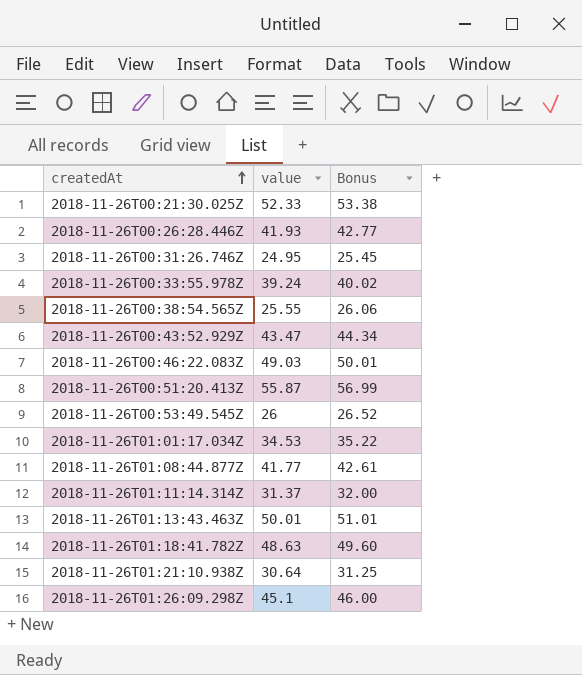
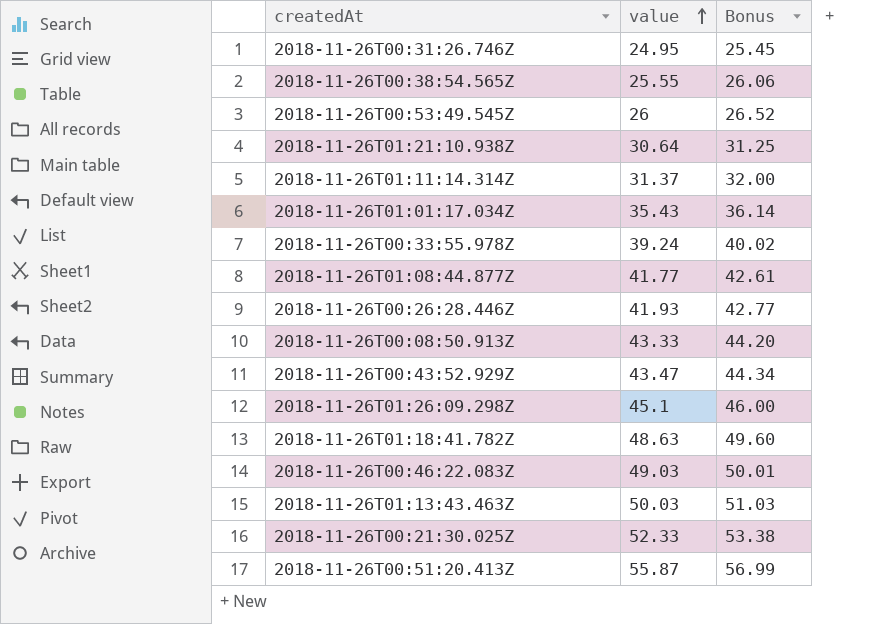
row order: createdAt ascending -> value ascending
2018-11-26T01:01:17.034Z | value: 34.53 -> 35.43
2018-11-26T01:01:17.034Z | Bonus: 35.22 -> 36.14
row 2018-11-26T00:08:50.913Z: none -> 43.33 | 44.20
2018-11-26T01:13:43.463Z | value: 50.01 -> 50.03
2018-11-26T01:13:43.463Z | Bonus: 51.01 -> 51.03

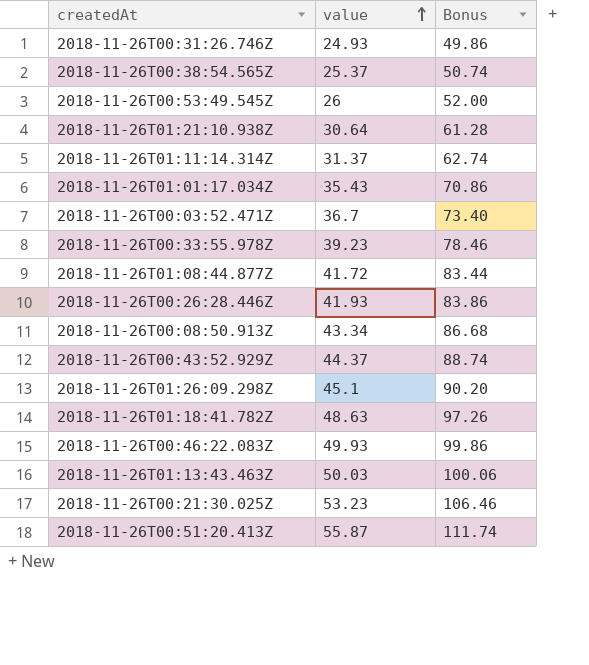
column Bonus | formula: [value] * 1.02 -> [value] * 2
2018-11-26T00:31:26.746Z | value: 24.95 -> 24.93
2018-11-26T00:38:54.565Z | value: 25.55 -> 25.37
row 2018-11-26T00:03:52.471Z: none -> 36.7 | 73.40
2018-11-26T00:33:55.978Z | value: 39.24 -> 39.23
2018-11-26T01:08:44.877Z | value: 41.77 -> 41.72
2018-11-26T00:08:50.913Z | value: 43.33 -> 43.34
2018-11-26T00:43:52.929Z | value: 43.47 -> 44.37
2018-11-26T00:46:22.083Z | value: 49.03 -> 49.93
2018-11-26T00:21:30.025Z | value: 52.33 -> 53.23

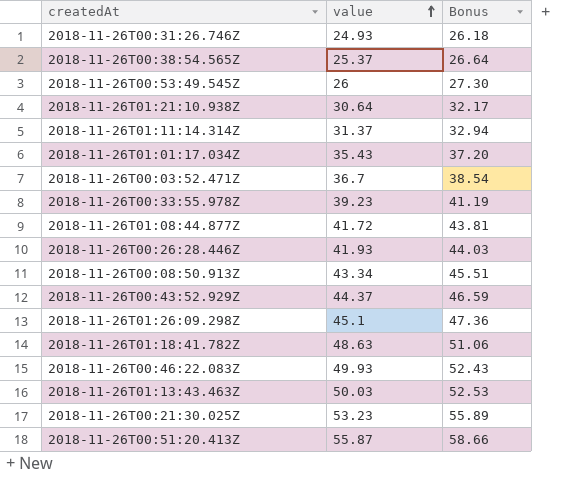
column Bonus | formula: [value] * 2 -> [value] * 1.05

